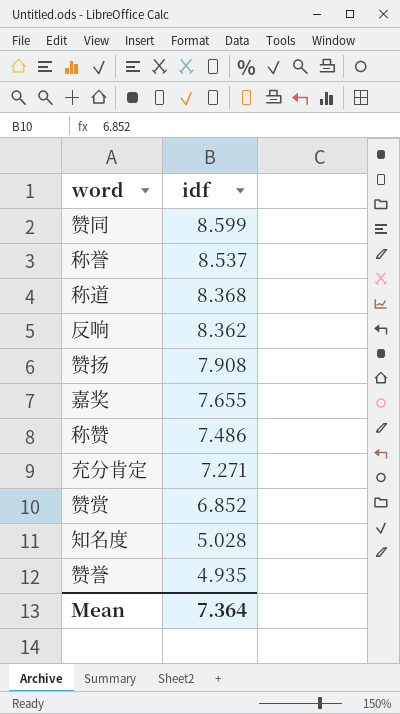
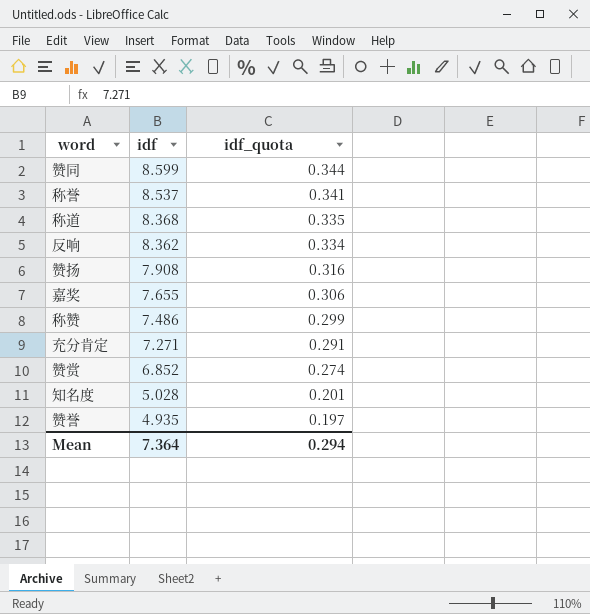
column idf_quota | formula: none -> [idf] * 0.04

